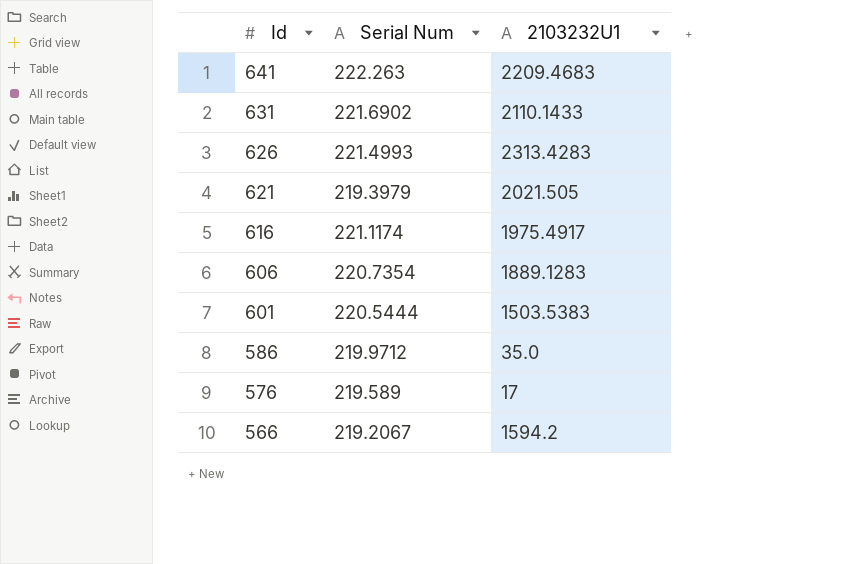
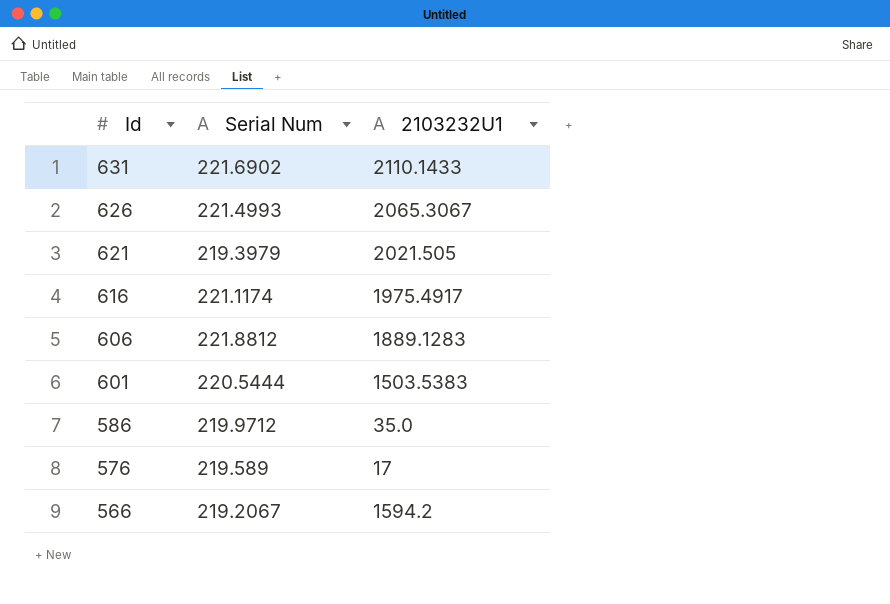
row 641: 222.263 | 2209.4683 -> none
626 | 2103232U1: 2313.4283 -> 2065.3067
606 | Serial Num: 220.7354 -> 221.8812

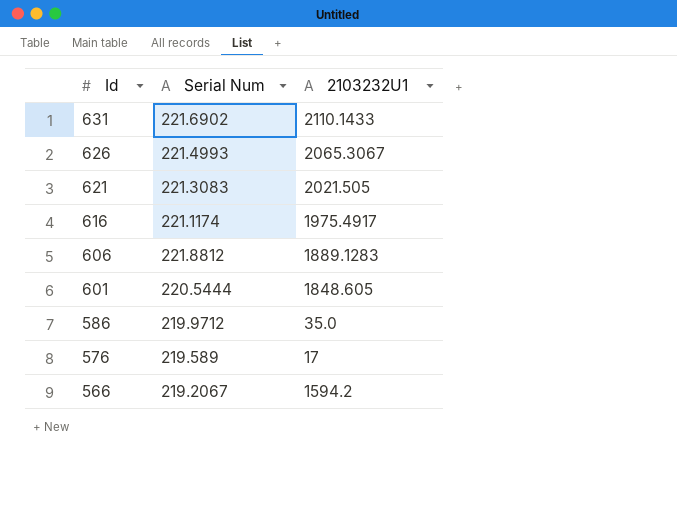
621 | Serial Num: 219.3979 -> 221.3083
601 | 2103232U1: 1503.5383 -> 1848.605

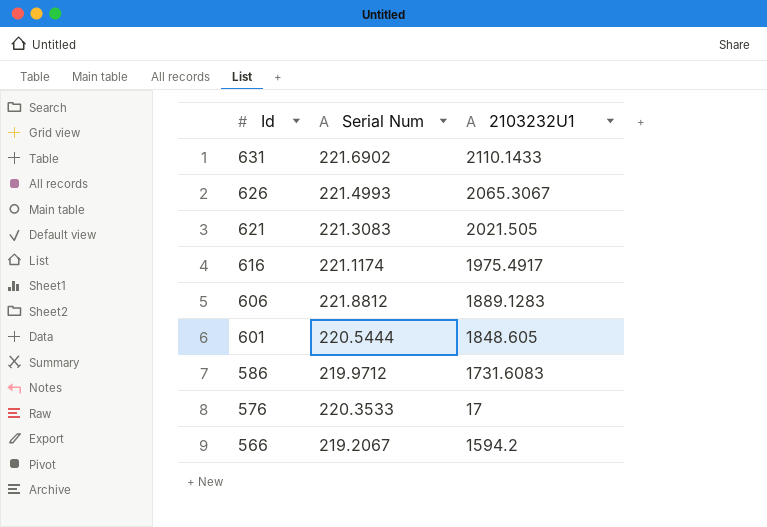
586 | 2103232U1: 35.0 -> 1731.6083
576 | Serial Num: 219.589 -> 220.3533

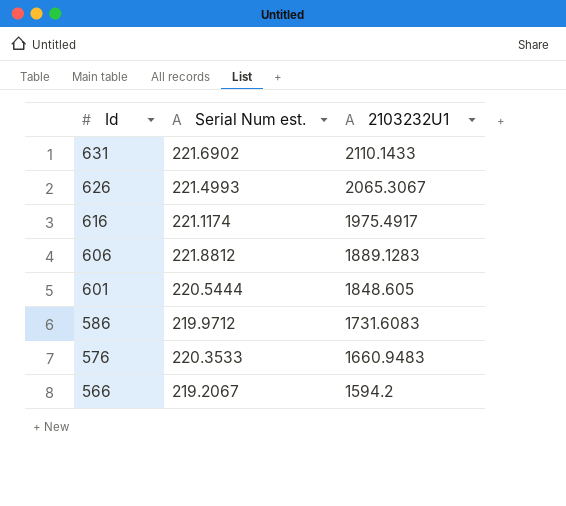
column name: Serial Num -> Serial Num est.
row 621: 221.3083 | 2021.505 -> none
576 | 2103232U1: 17 -> 1660.9483

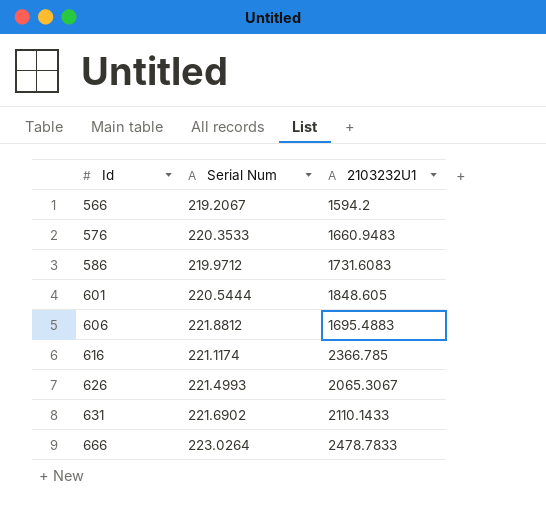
row order: Id descending -> Id ascending
column name: Serial Num est. -> Serial Num
606 | 2103232U1: 1889.1283 -> 1695.4883
616 | 2103232U1: 1975.4917 -> 2366.785
row 666: none -> 223.0264 | 2478.7833

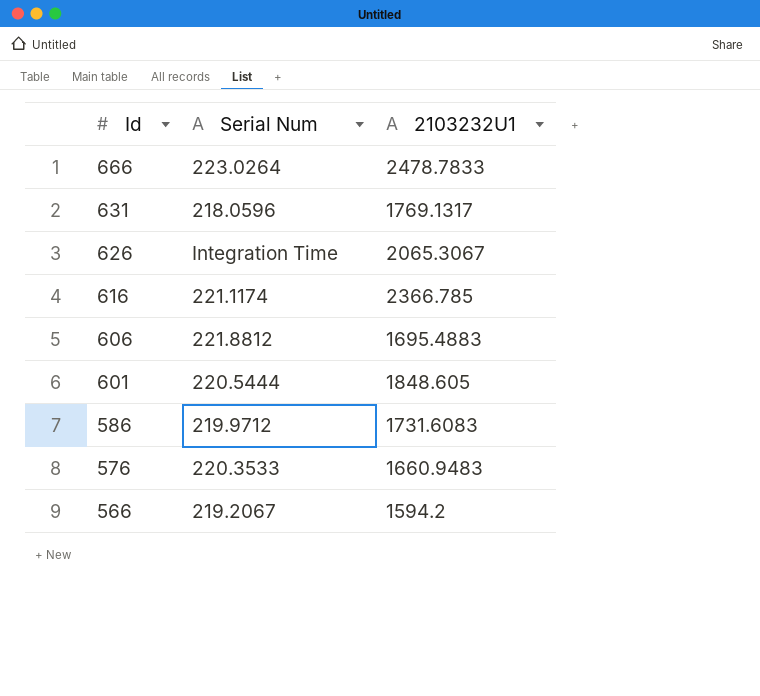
row order: Id ascending -> Id descending
631 | Serial Num: 221.6902 -> 218.0596
631 | 2103232U1: 2110.1433 -> 1769.1317
626 | Serial Num: 221.4993 -> Integration Time

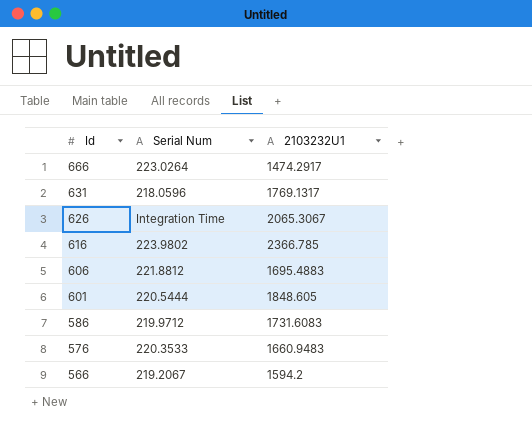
666 | 2103232U1: 2478.7833 -> 1474.2917
616 | Serial Num: 221.1174 -> 223.9802

